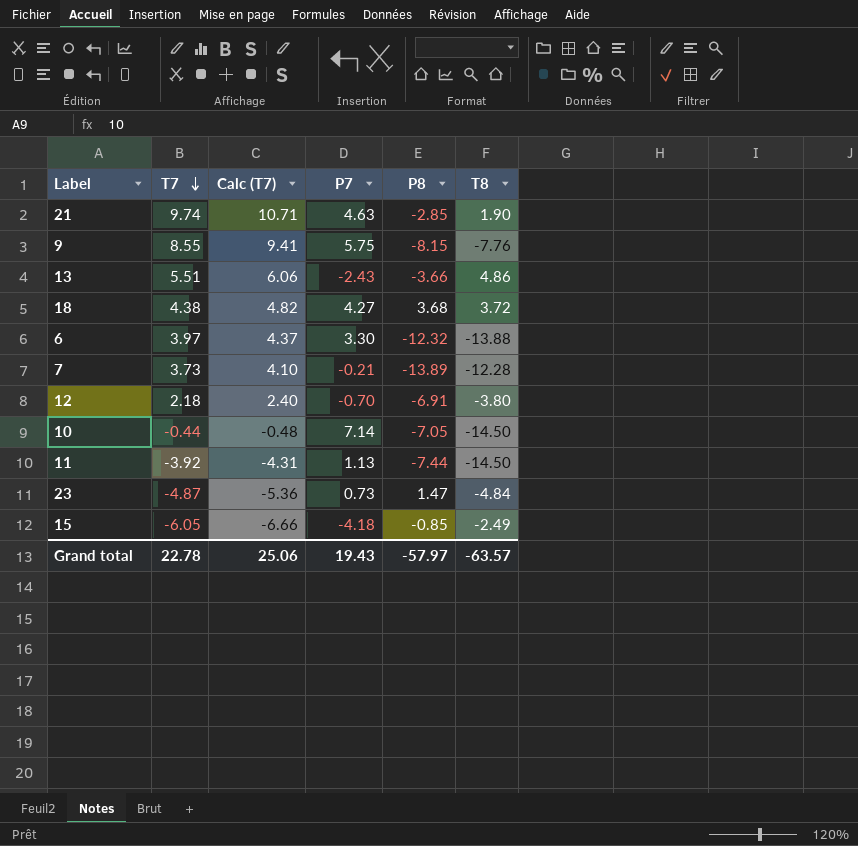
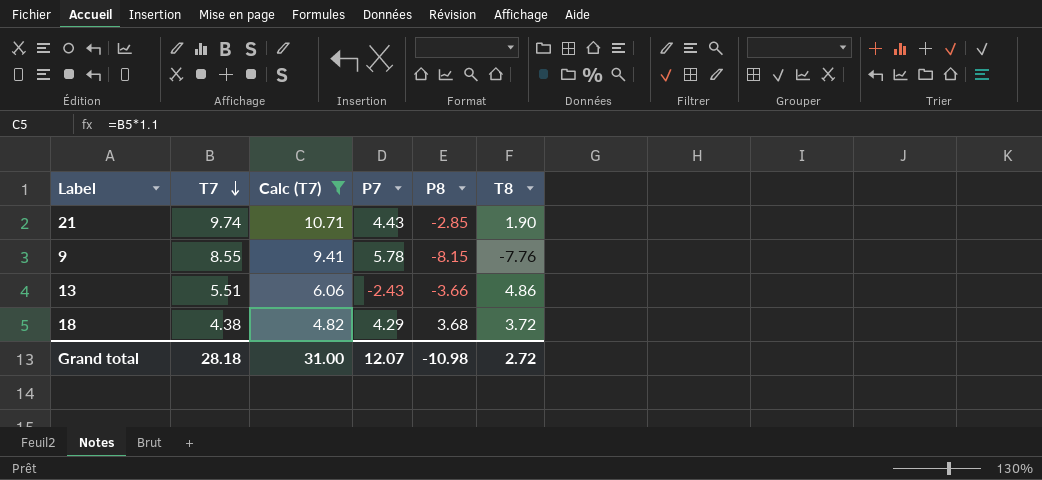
filter: none -> Calc (T7) >= 4.82
21 | P7: 4.63 -> 4.43
9 | P7: 5.75 -> 5.78
18 | P7: 4.27 -> 4.29
Grand total | T7: 22.78 -> 28.18
Grand total | Calc (T7): 25.06 -> 31.00
Grand total | P7: 19.43 -> 12.07
Grand total | P8: -57.97 -> -10.98
Grand total | T8: -63.57 -> 2.72

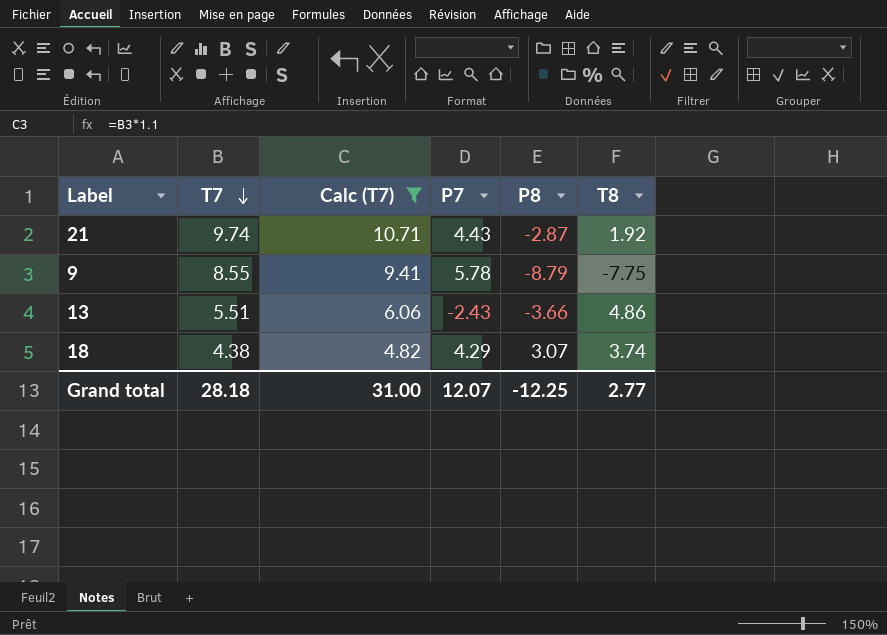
21 | P8: -2.85 -> -2.87
21 | T8: 1.90 -> 1.92
9 | P8: -8.15 -> -8.79
9 | T8: -7.76 -> -7.75
18 | P8: 3.68 -> 3.07
18 | T8: 3.72 -> 3.74
Grand total | P8: -10.98 -> -12.25
Grand total | T8: 2.72 -> 2.77

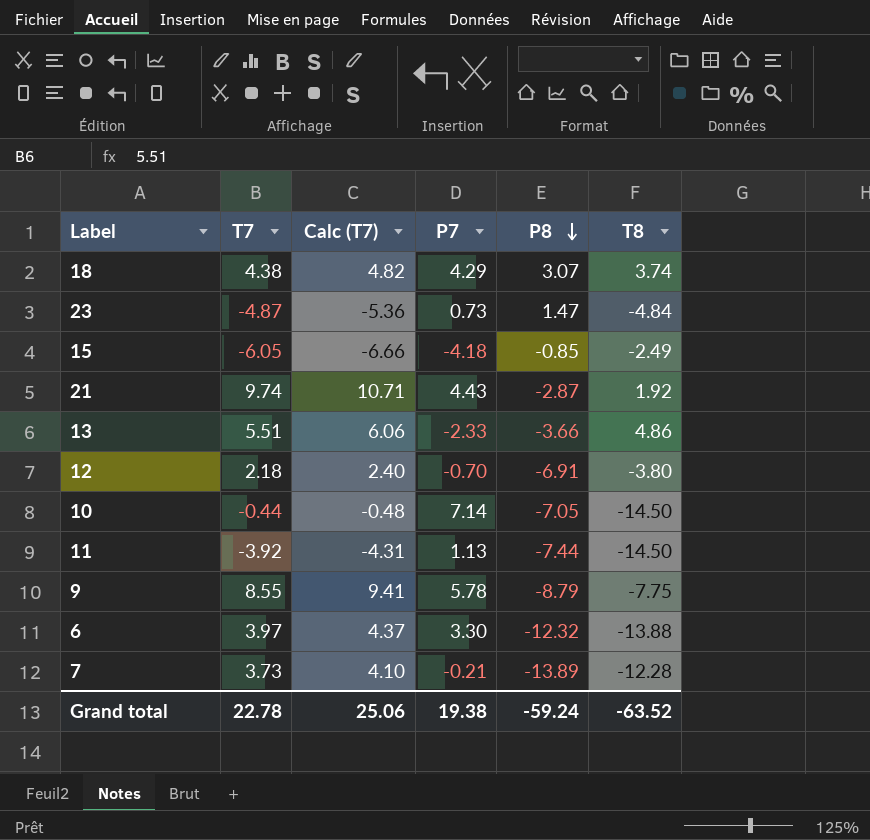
filter: Calc (T7) >= 4.82 -> none
row order: T7 descending -> P8 descending
13 | P7: -2.43 -> -2.33
Grand total | T7: 28.18 -> 22.78
Grand total | Calc (T7): 31.00 -> 25.06
Grand total | P7: 12.07 -> 19.38
Grand total | P8: -12.25 -> -59.24
Grand total | T8: 2.77 -> -63.52

